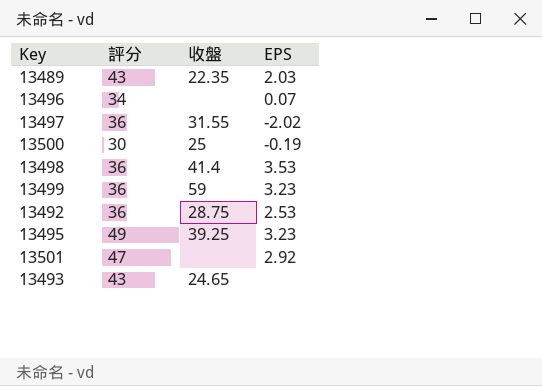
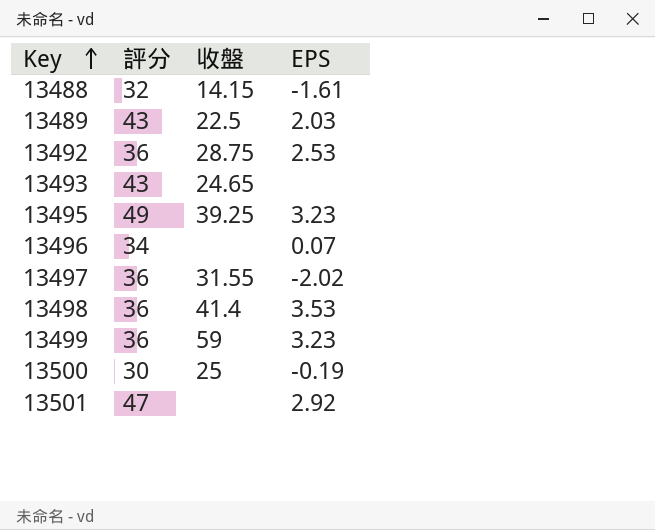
row order: none -> Key ascending
row 13488: none -> 32 | 14.15 | -1.61
13489 | 收盤: 22.35 -> 22.5

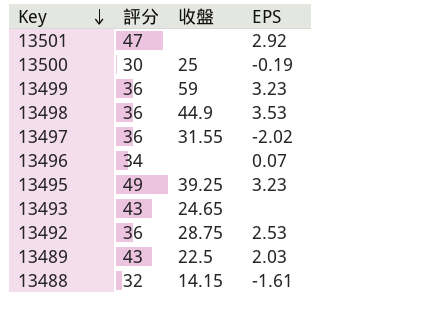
row order: Key ascending -> Key descending
13498 | 收盤: 41.4 -> 44.9

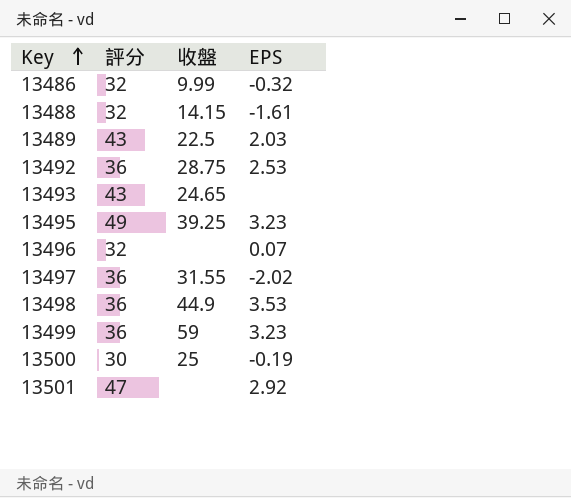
row order: Key descending -> Key ascending
row 13486: none -> 32 | 9.99 | -0.32
13496 | 評分: 34 -> 32

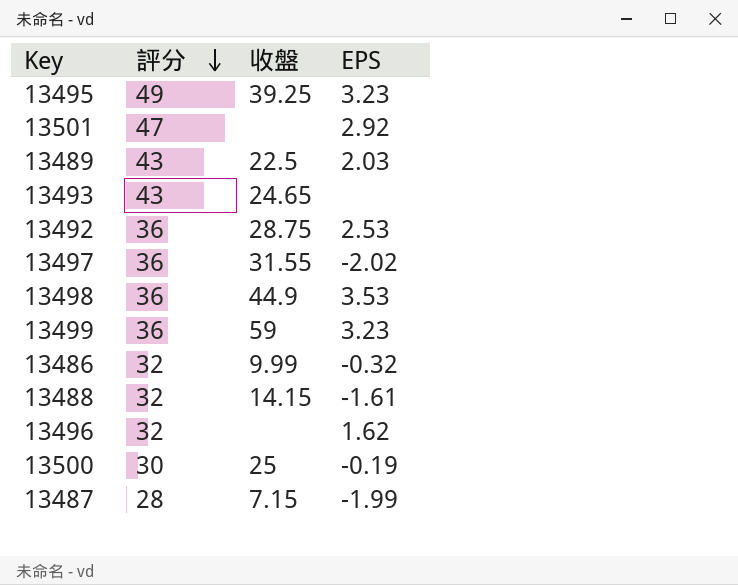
row order: Key ascending -> 評分 descending
13496 | EPS: 0.07 -> 1.62
row 13487: none -> 28 | 7.15 | -1.99

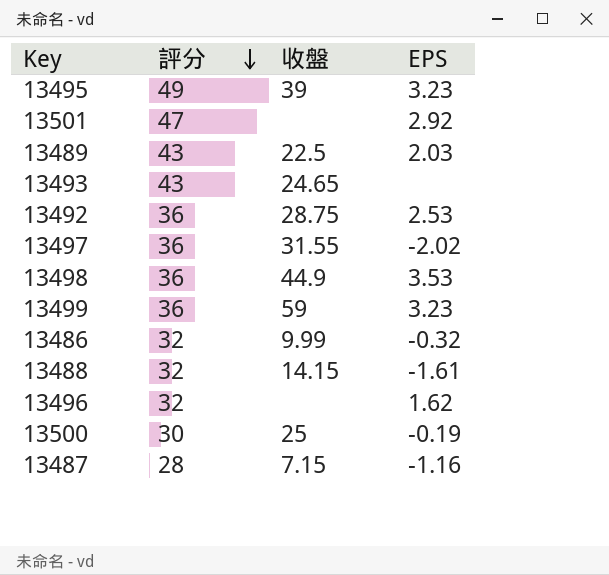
13495 | 收盤: 39.25 -> 39
13487 | EPS: -1.99 -> -1.16

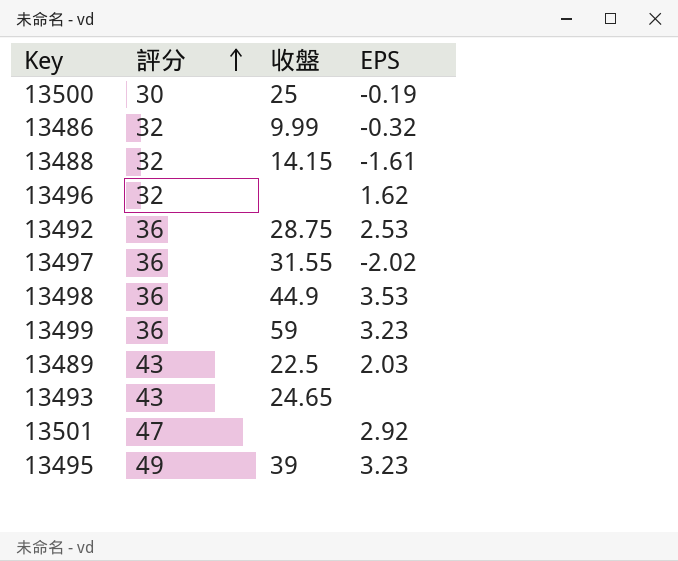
row order: 評分 descending -> 評分 ascending
row 13487: 28 | 7.15 | -1.16 -> none

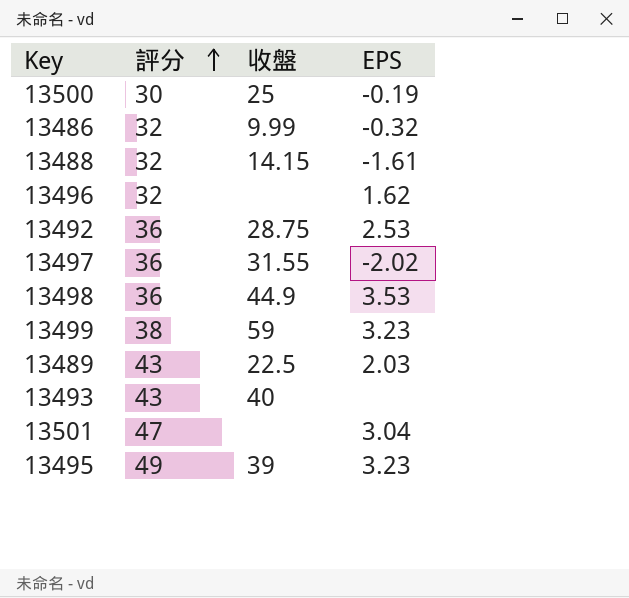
13499 | 評分: 36 -> 38
13493 | 收盤: 24.65 -> 40
13501 | EPS: 2.92 -> 3.04

